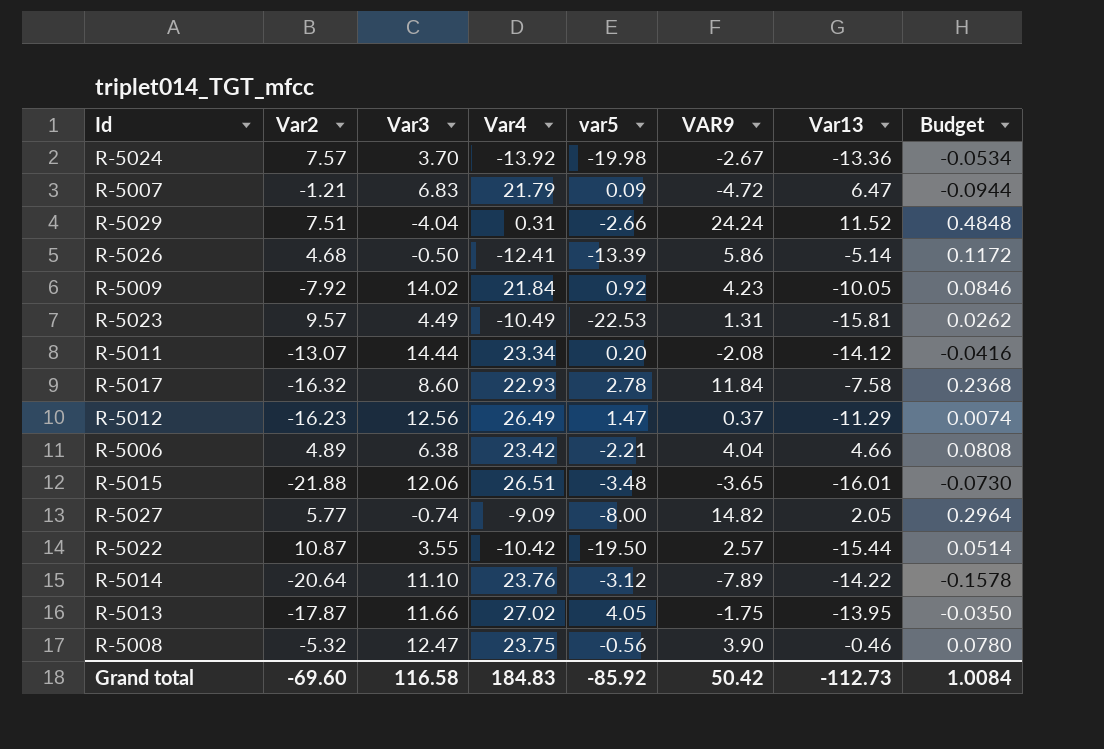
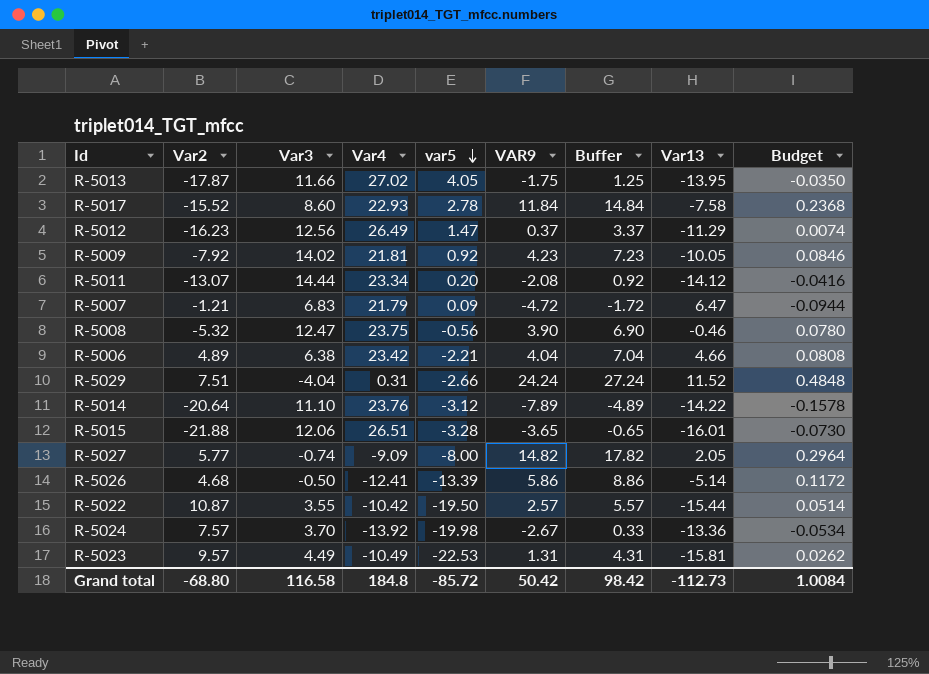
row order: none -> var5 descending
column Buffer | formula: none -> [VAR9] + 3
R-5017 | Var2: -16.32 -> -15.52
R-5009 | Var4: 21.84 -> 21.81
R-5015 | var5: -3.48 -> -3.28
Grand total | Var2: -69.60 -> -68.80
Grand total | Var4: 184.83 -> 184.8
Grand total | var5: -85.92 -> -85.72

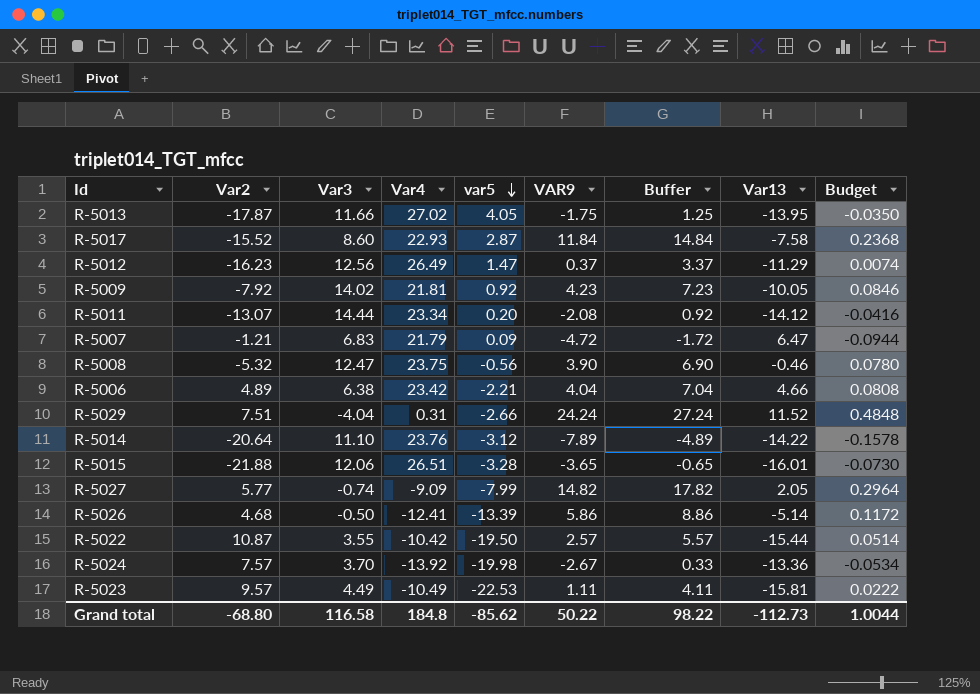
R-5017 | var5: 2.78 -> 2.87
R-5027 | var5: -8.00 -> -7.99
R-5023 | VAR9: 1.31 -> 1.11
R-5023 | Buffer: 4.31 -> 4.11
R-5023 | Budget: 0.0262 -> 0.0222
Grand total | var5: -85.72 -> -85.62
Grand total | VAR9: 50.42 -> 50.22
Grand total | Buffer: 98.42 -> 98.22
Grand total | Budget: 1.0084 -> 1.0044

